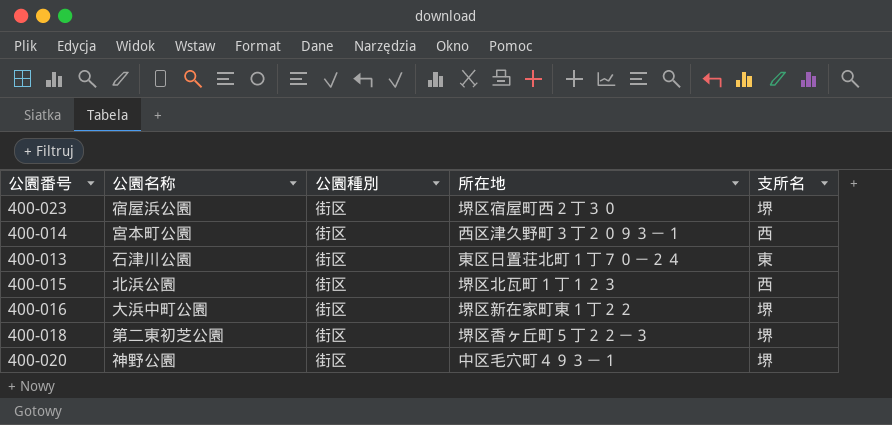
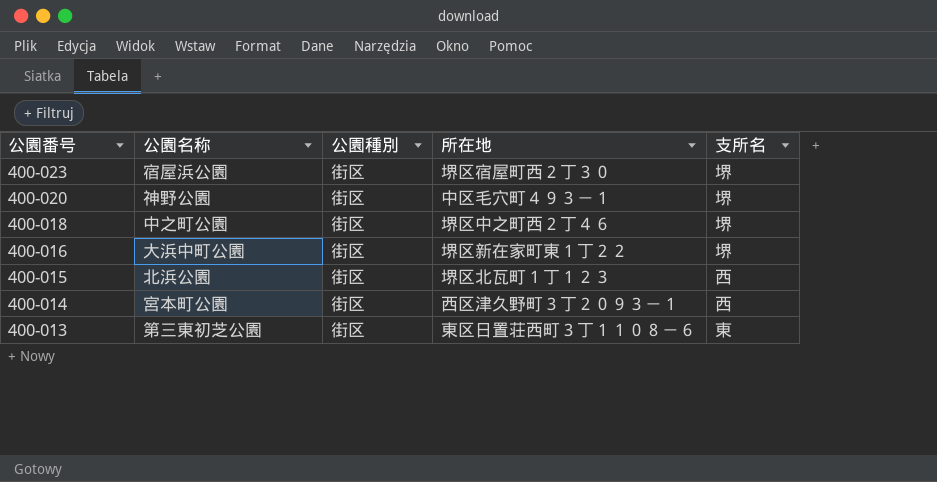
row order: none -> 公園番号 descending
400-018 | 公園名称: 第二東初芝公園 -> 中之町公園
400-018 | 所在地: 堺区香ヶ丘町５丁２２－３ -> 堺区中之町西２丁４６
400-013 | 公園名称: 石津川公園 -> 第三東初芝公園
400-013 | 所在地: 東区日置荘北町１丁７０－２４ -> 東区日置荘西町３丁１１０８－６

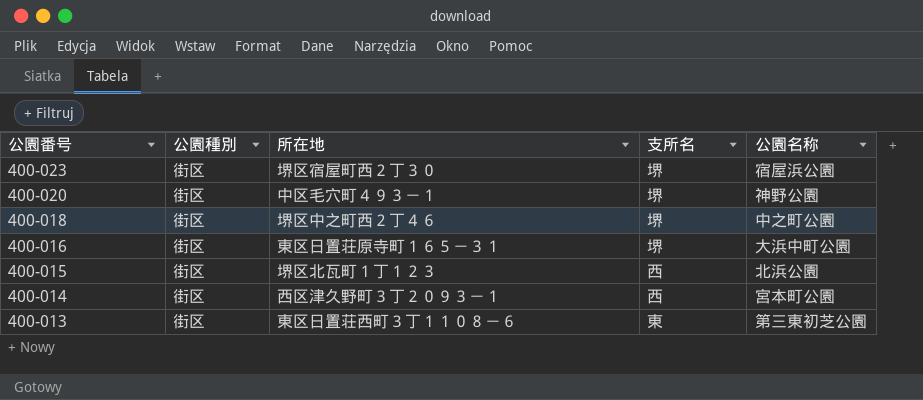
column 公園名称 | position: 2 -> 5
400-016 | 所在地: 堺区新在家町東１丁２２ -> 東区日置荘原寺町１６５－３１

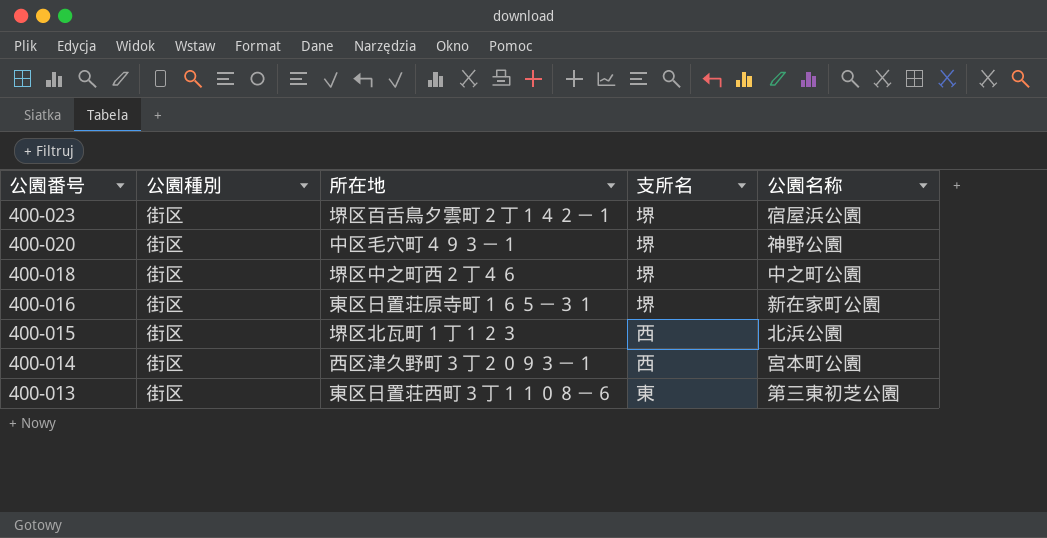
400-023 | 所在地: 堺区宿屋町西２丁３０ -> 堺区百舌鳥夕雲町２丁１４２－１
400-016 | 公園名称: 大浜中町公園 -> 新在家町公園

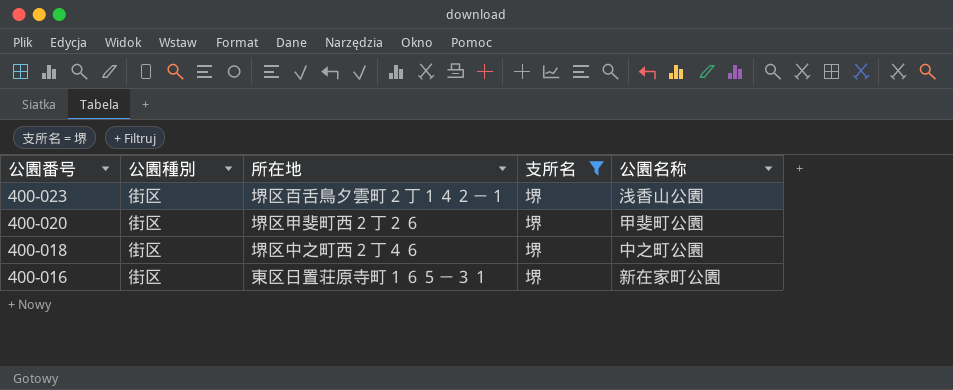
filter: none -> 支所名 = 堺
400-023 | 公園名称: 宿屋浜公園 -> 浅香山公園
400-020 | 所在地: 中区毛穴町４９３－１ -> 堺区甲斐町西２丁２６
400-020 | 公園名称: 神野公園 -> 甲斐町公園

